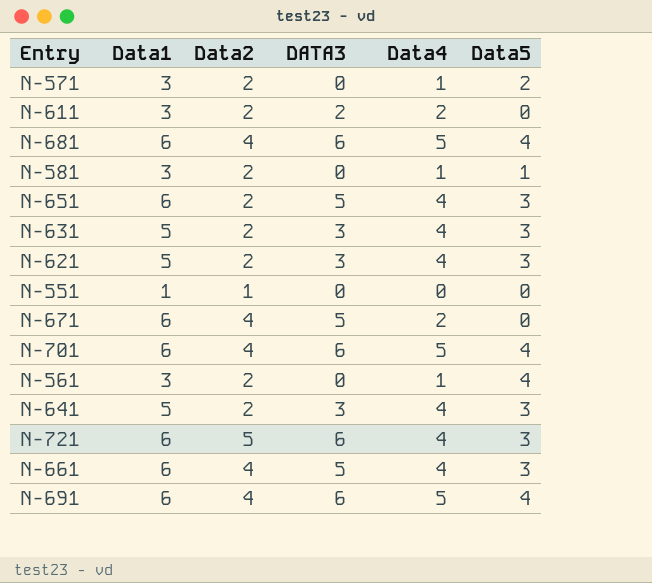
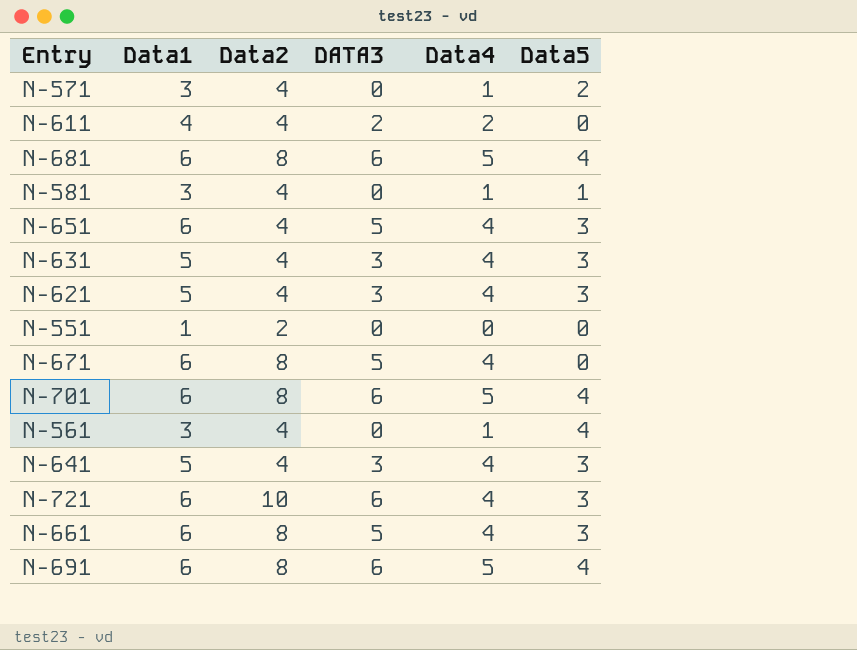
N-571 | Data2: 2 -> 4
N-611 | Data1: 3 -> 4
N-611 | Data2: 2 -> 4
N-681 | Data2: 4 -> 8
N-581 | Data2: 2 -> 4
N-651 | Data2: 2 -> 4
N-631 | Data2: 2 -> 4
N-621 | Data2: 2 -> 4
N-551 | Data2: 1 -> 2
N-671 | Data2: 4 -> 8
N-671 | Data4: 2 -> 4
N-701 | Data2: 4 -> 8
N-561 | Data2: 2 -> 4
N-641 | Data2: 2 -> 4
N-721 | Data2: 5 -> 10
N-661 | Data2: 4 -> 8
N-691 | Data2: 4 -> 8

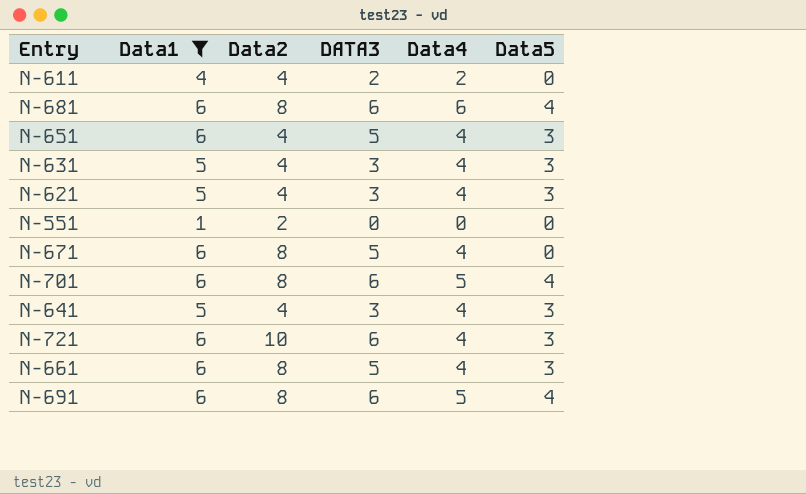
filter: none -> Data1 != 3
N-681 | Data4: 5 -> 6

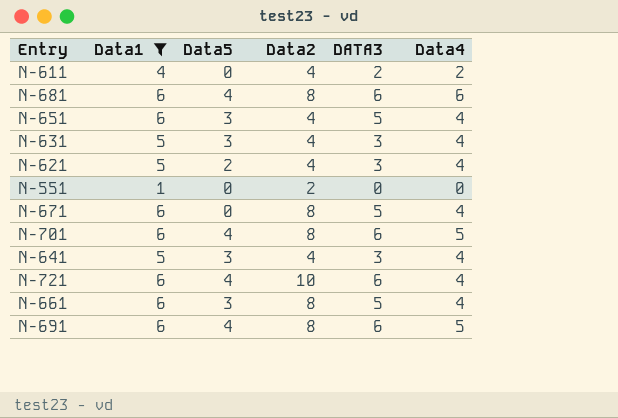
column Data5 | position: 6 -> 3
N-621 | Data5: 3 -> 2
N-721 | Data5: 3 -> 4

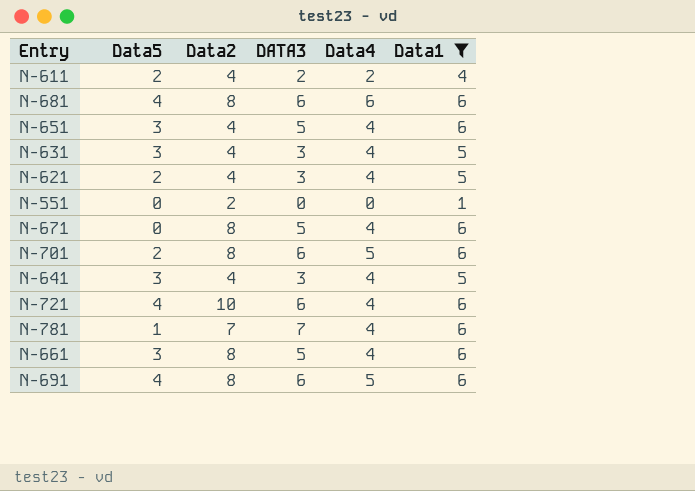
column Data1 | position: 2 -> 6
N-611 | Data5: 0 -> 2
N-701 | Data5: 4 -> 2
row N-781: none -> 1 | 7 | 7 | 4 | 6

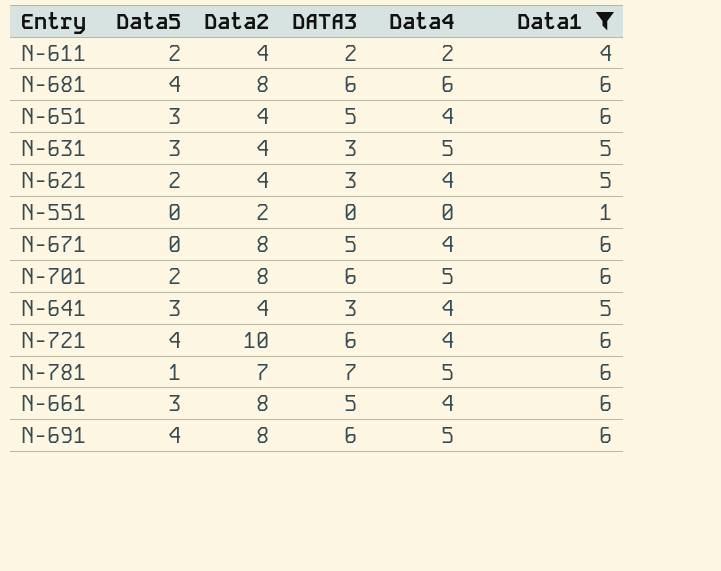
N-631 | Data4: 4 -> 5
N-781 | Data4: 4 -> 5

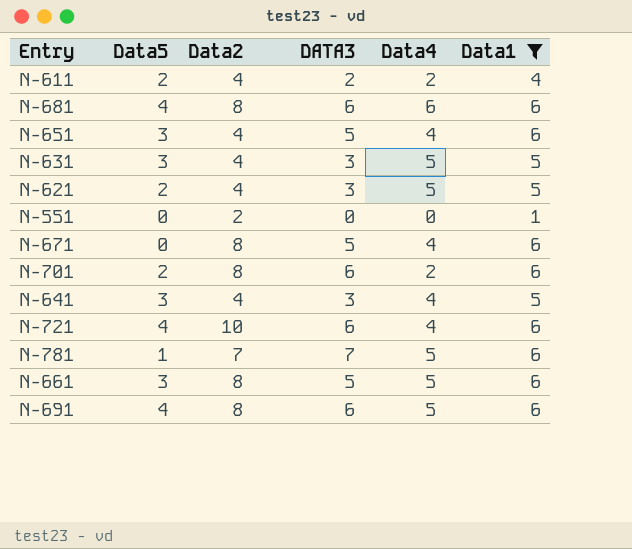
N-621 | Data4: 4 -> 5
N-701 | Data4: 5 -> 2
N-661 | Data4: 4 -> 5

